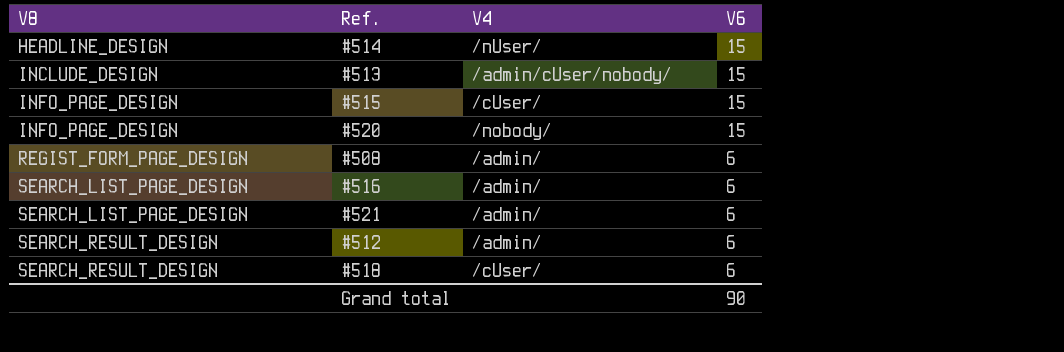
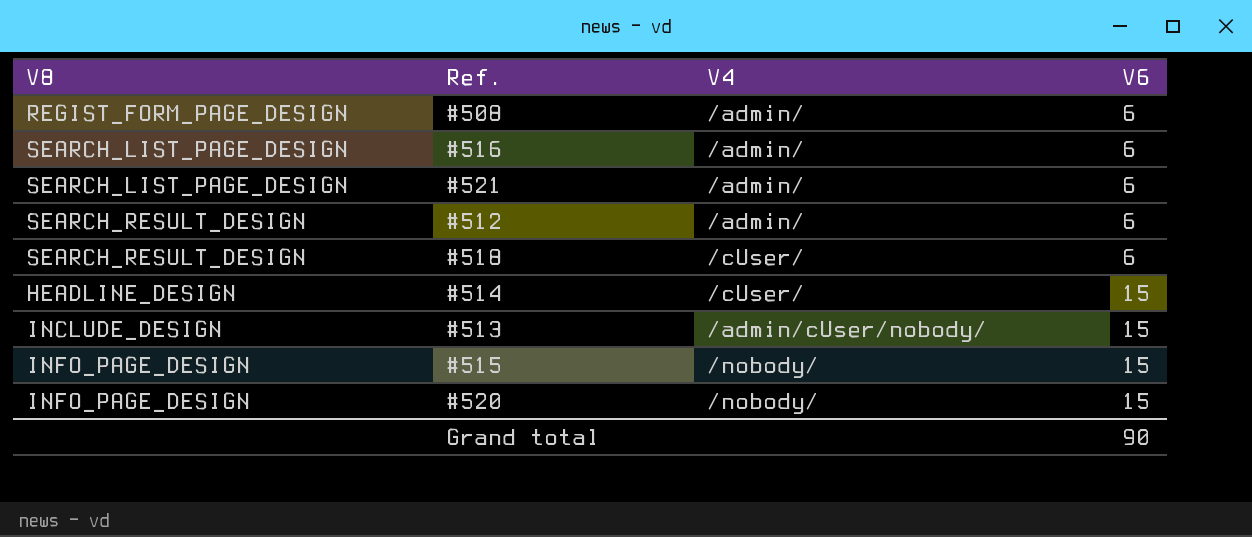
row order: V8 ascending -> V6 ascending
#514 | V4: /nUser/ -> /cUser/
#515 | V4: /cUser/ -> /nobody/

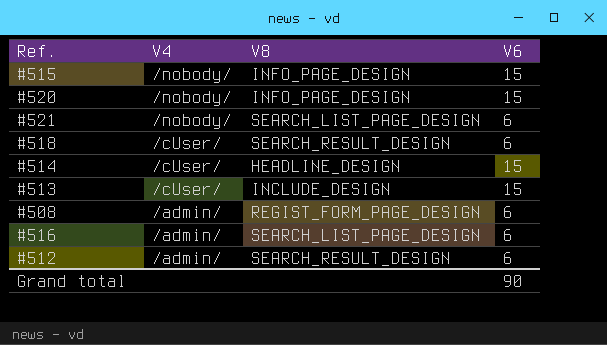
row order: V6 ascending -> V4 descending
column V8 | position: 1 -> 3
#521 | V4: /admin/ -> /nobody/
#513 | V4: /admin/cUser/nobody/ -> /cUser/

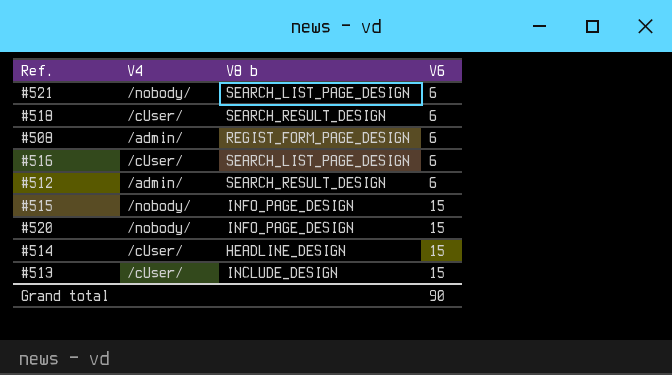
row order: V4 descending -> V6 ascending
column name: V8 -> V8 b
#516 | V4: /admin/ -> /cUser/

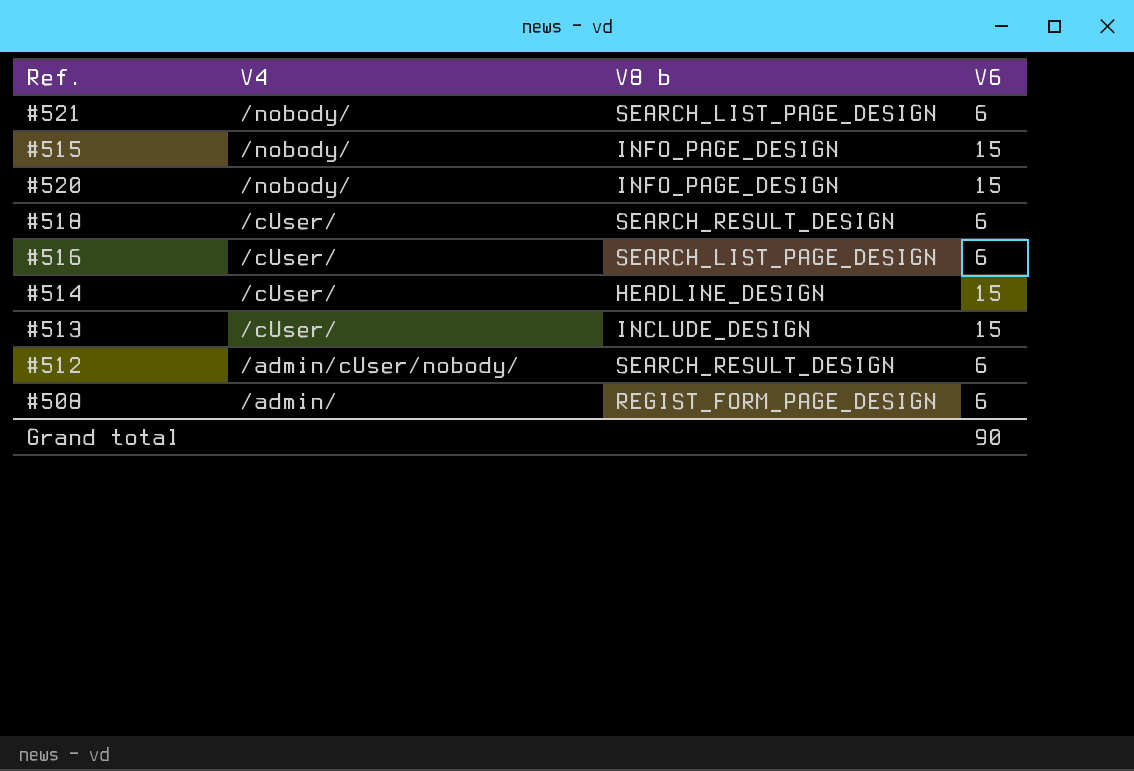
row order: V6 ascending -> V4 descending
#512 | V4: /admin/ -> /admin/cUser/nobody/

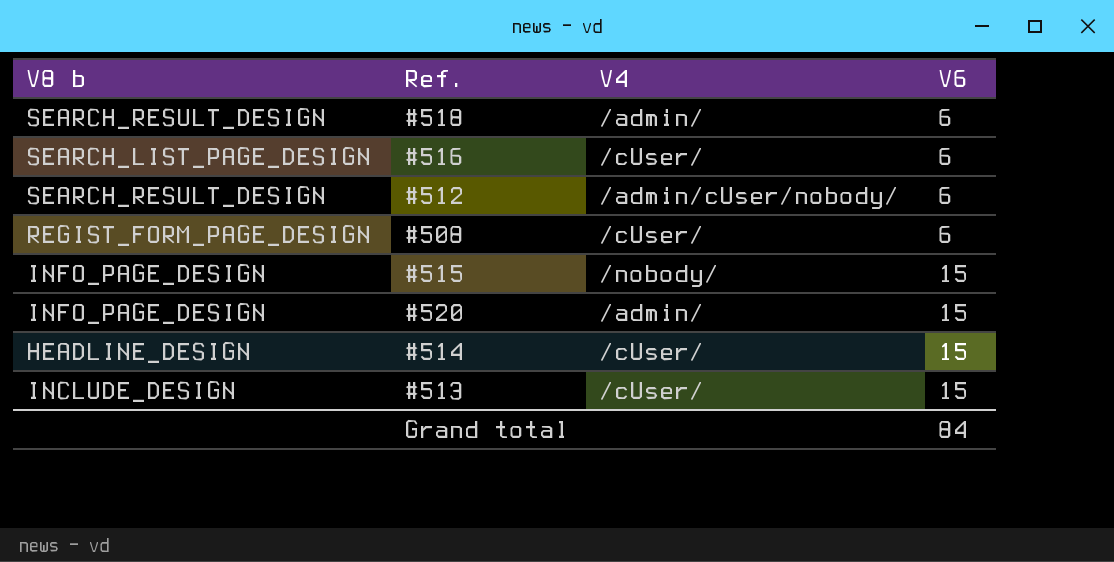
row order: V4 descending -> V6 ascending
column V8 b | position: 3 -> 1
row #521: /nobody/ | SEARCH_LIST_PAGE_DESIGN | 6 -> none
#518 | V4: /cUser/ -> /admin/
#508 | V4: /admin/ -> /cUser/
#520 | V4: /nobody/ -> /admin/
Grand total | V6: 90 -> 84

